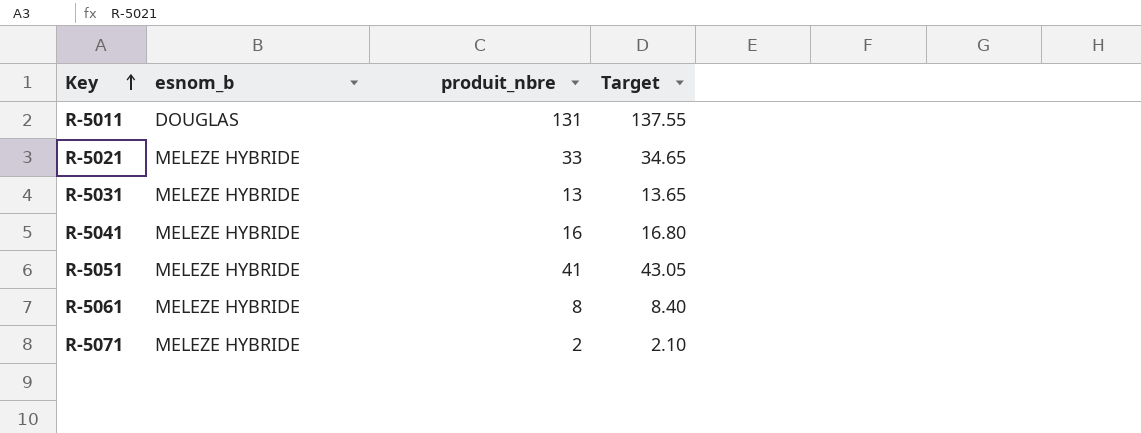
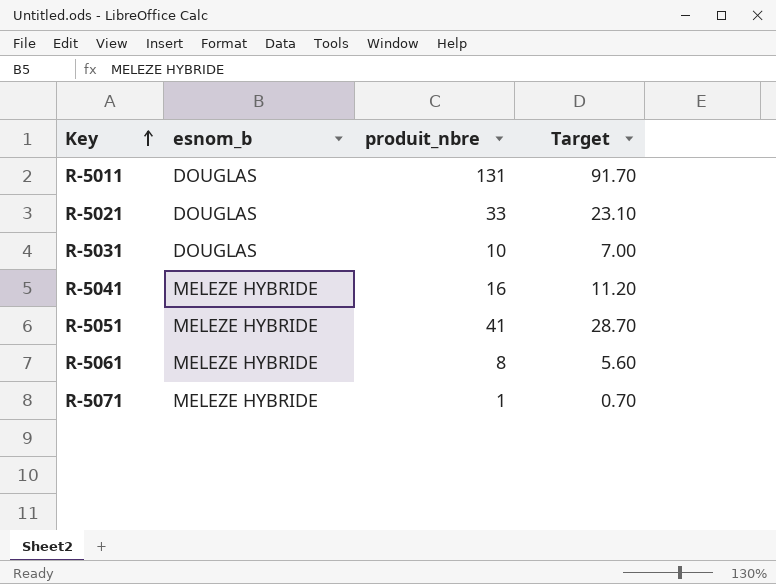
column Target | formula: [produit_nbre] * 1.05 -> [produit_nbre] * 0.7
R-5021 | esnom_b: MELEZE HYBRIDE -> DOUGLAS
R-5031 | esnom_b: MELEZE HYBRIDE -> DOUGLAS
R-5031 | produit_nbre: 13 -> 10
R-5071 | produit_nbre: 2 -> 1

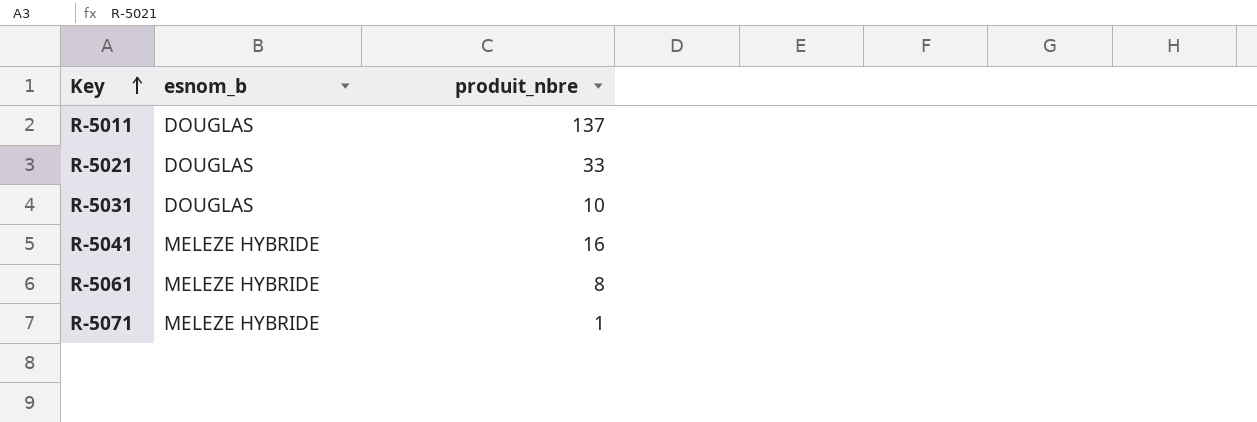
column Target | formula: [produit_nbre] * 0.7 -> none
row R-5051: MELEZE HYBRIDE | 41 | 28.70 -> none
R-5011 | produit_nbre: 131 -> 137

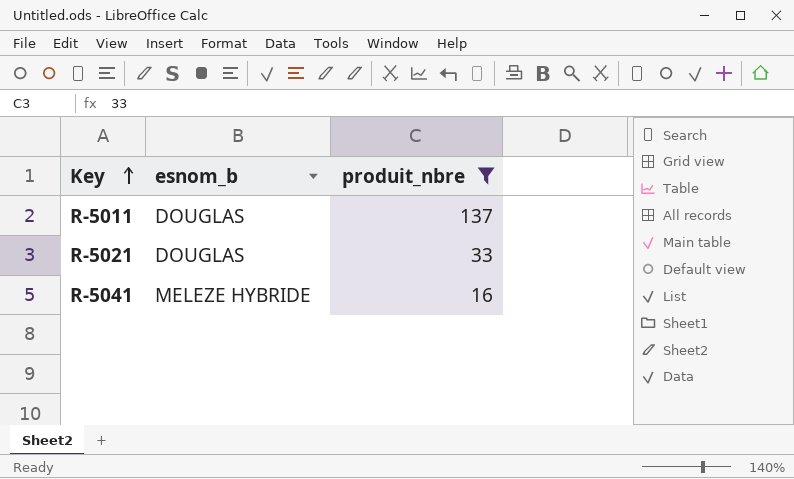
filter: none -> produit_nbre >= 16

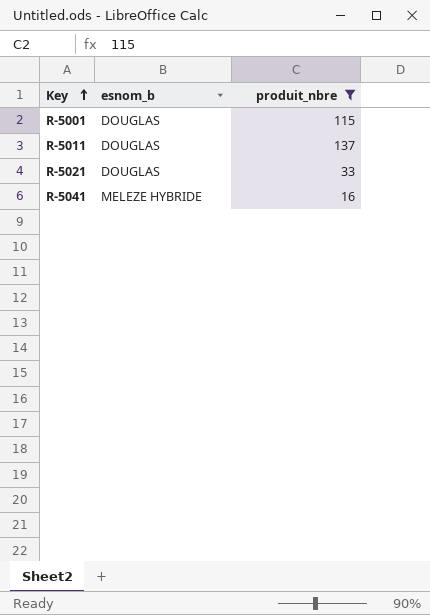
row R-5001: none -> DOUGLAS | 115

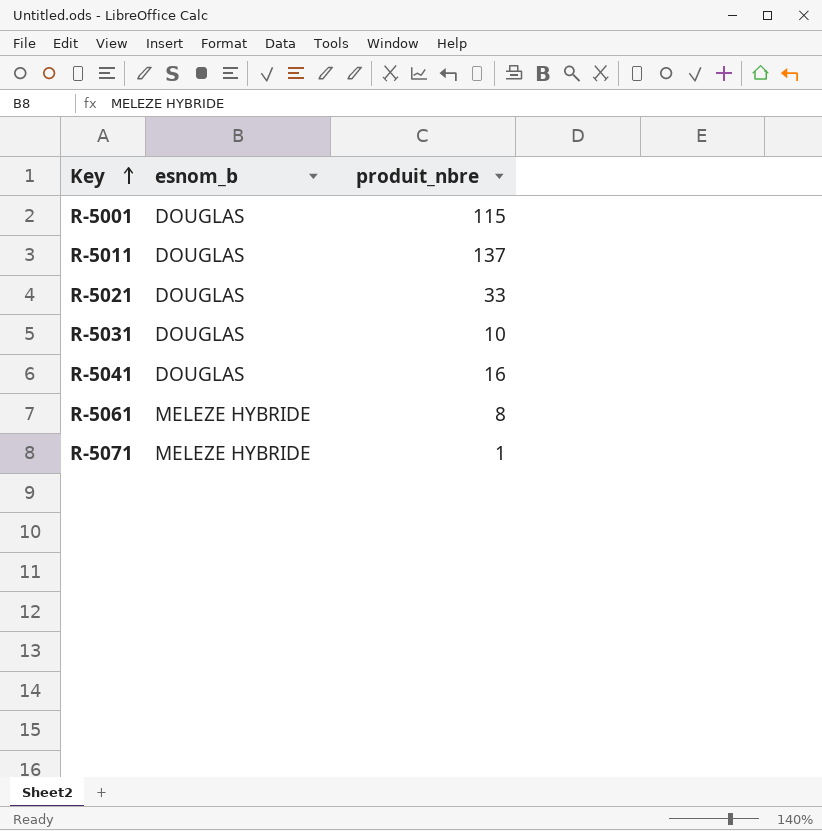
filter: produit_nbre >= 16 -> none
R-5041 | esnom_b: MELEZE HYBRIDE -> DOUGLAS

